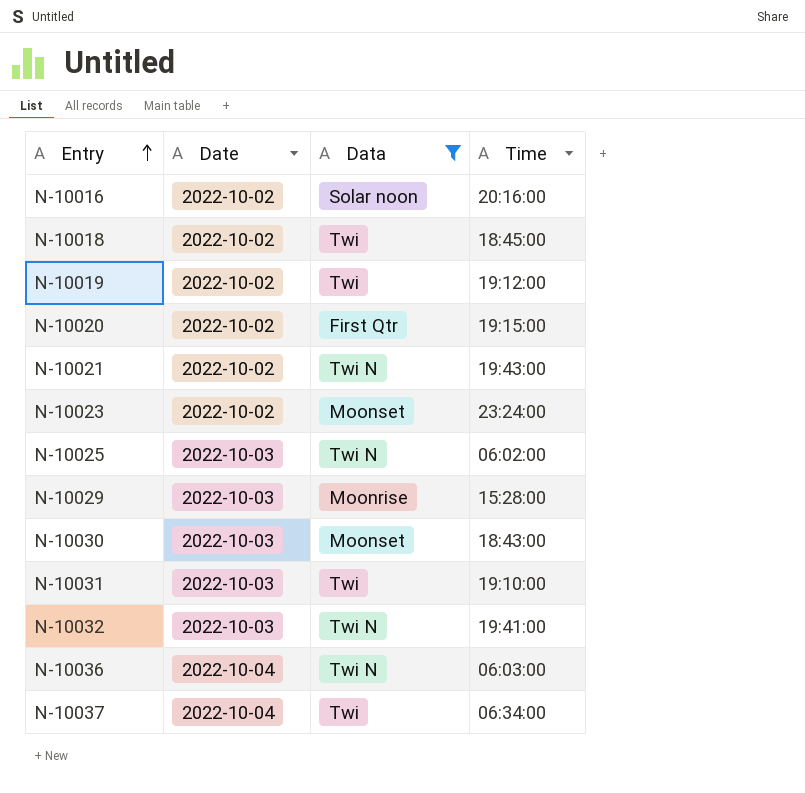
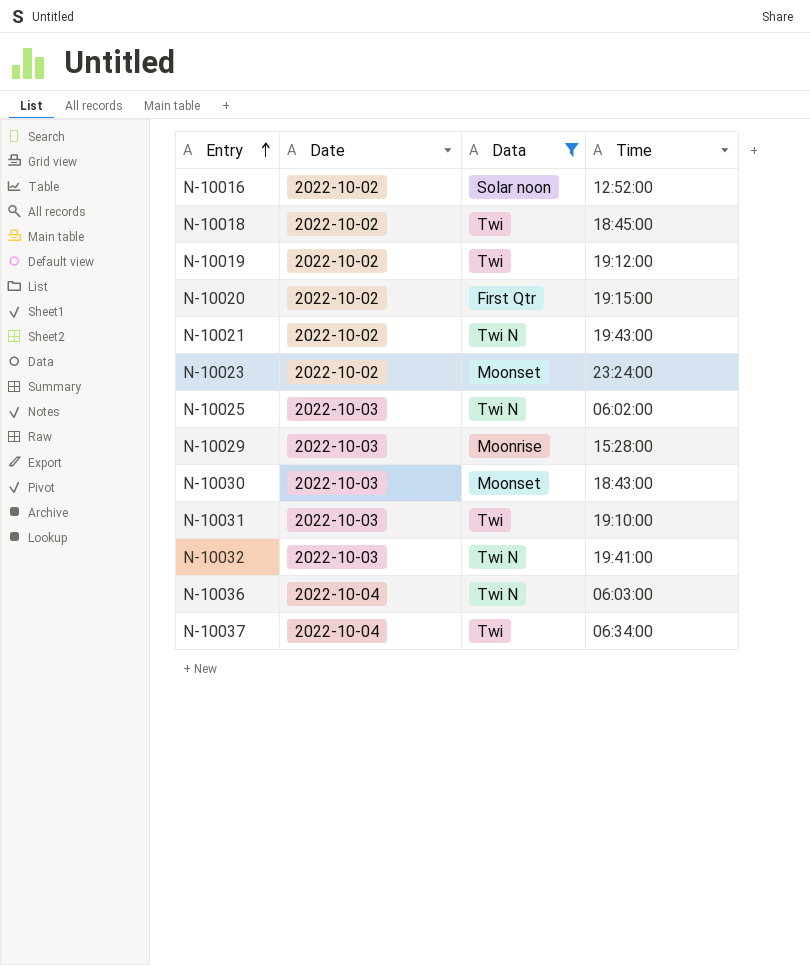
N-10016 | Time: 20:16:00 -> 12:52:00

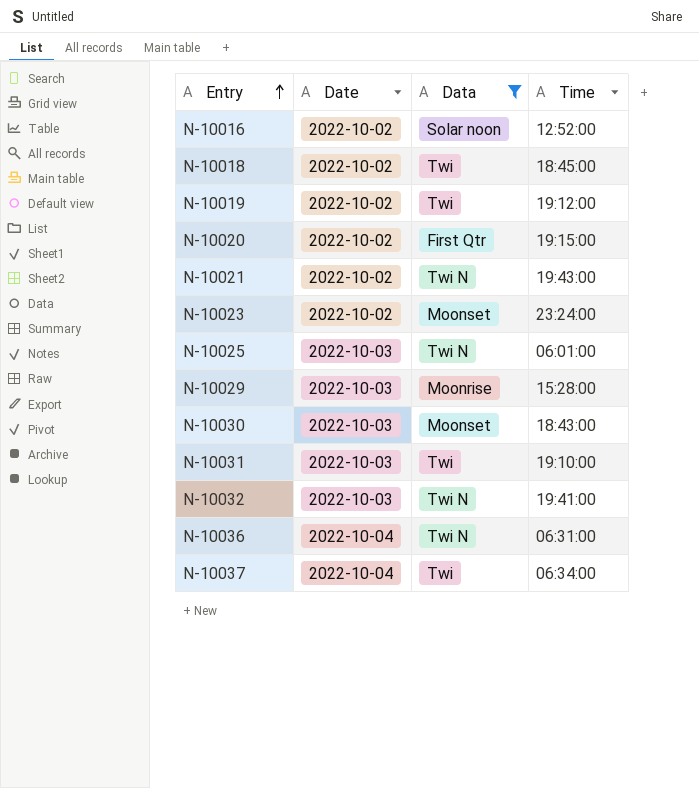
N-10025 | Time: 06:02:00 -> 06:01:00
N-10036 | Time: 06:03:00 -> 06:31:00

